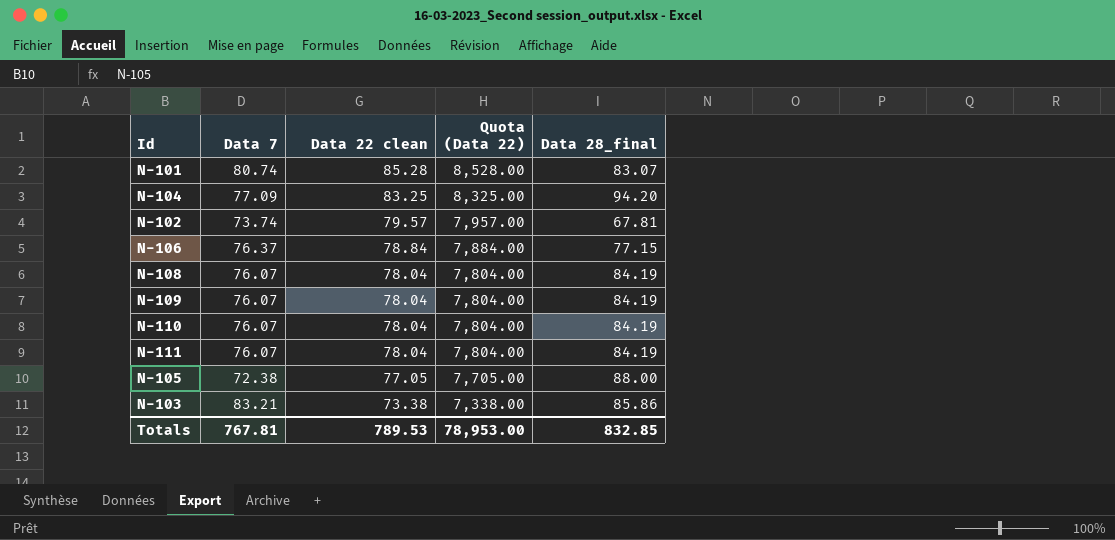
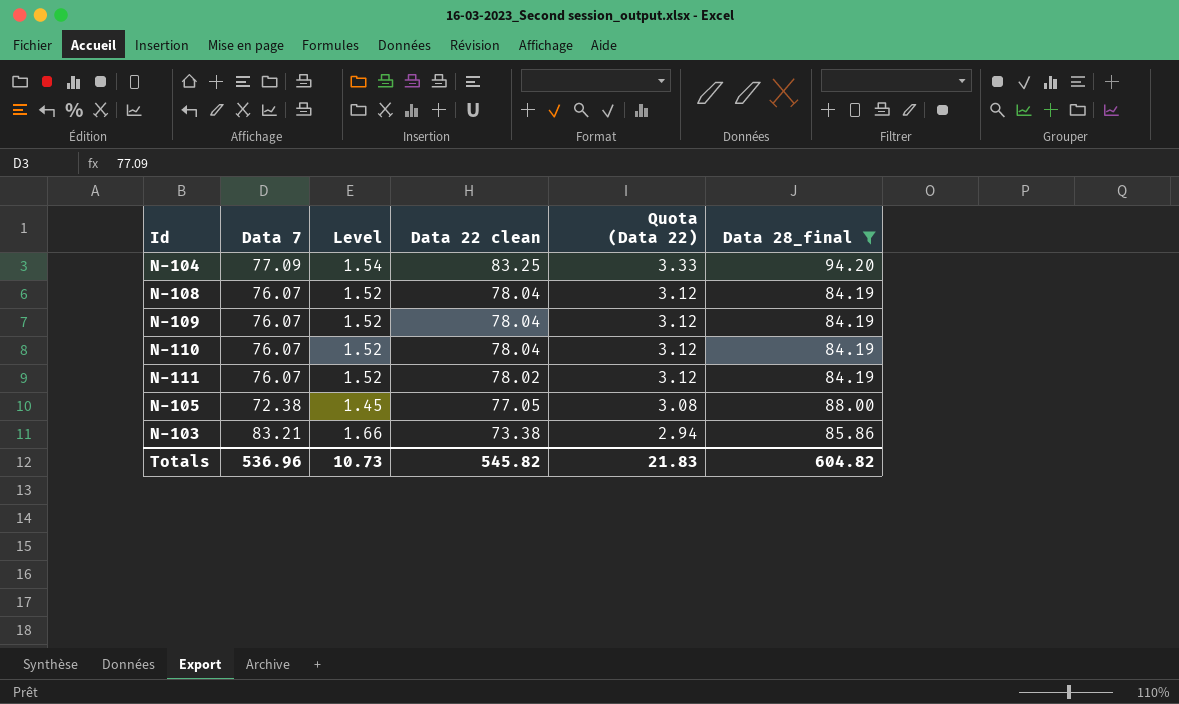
filter: none -> Data 28_final >= 84.19
column Level | formula: none -> [Data 7] * 0.02
column Quota (Data 22) | formula: [Data 22 clean] * 100 -> [Data 22 clean] * 0.04
N-111 | Data 22 clean: 78.04 -> 78.02
Totals | Data 7: 767.81 -> 536.96
Totals | Data 22 clean: 789.53 -> 545.82
Totals | Quota (Data 22): 78,953.00 -> 21.83
Totals | Data 28_final: 832.85 -> 604.82

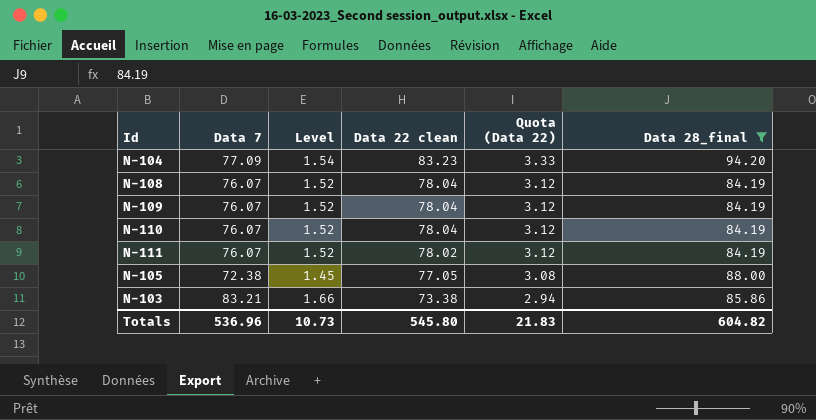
N-104 | Data 22 clean: 83.25 -> 83.23
Totals | Data 22 clean: 545.82 -> 545.80

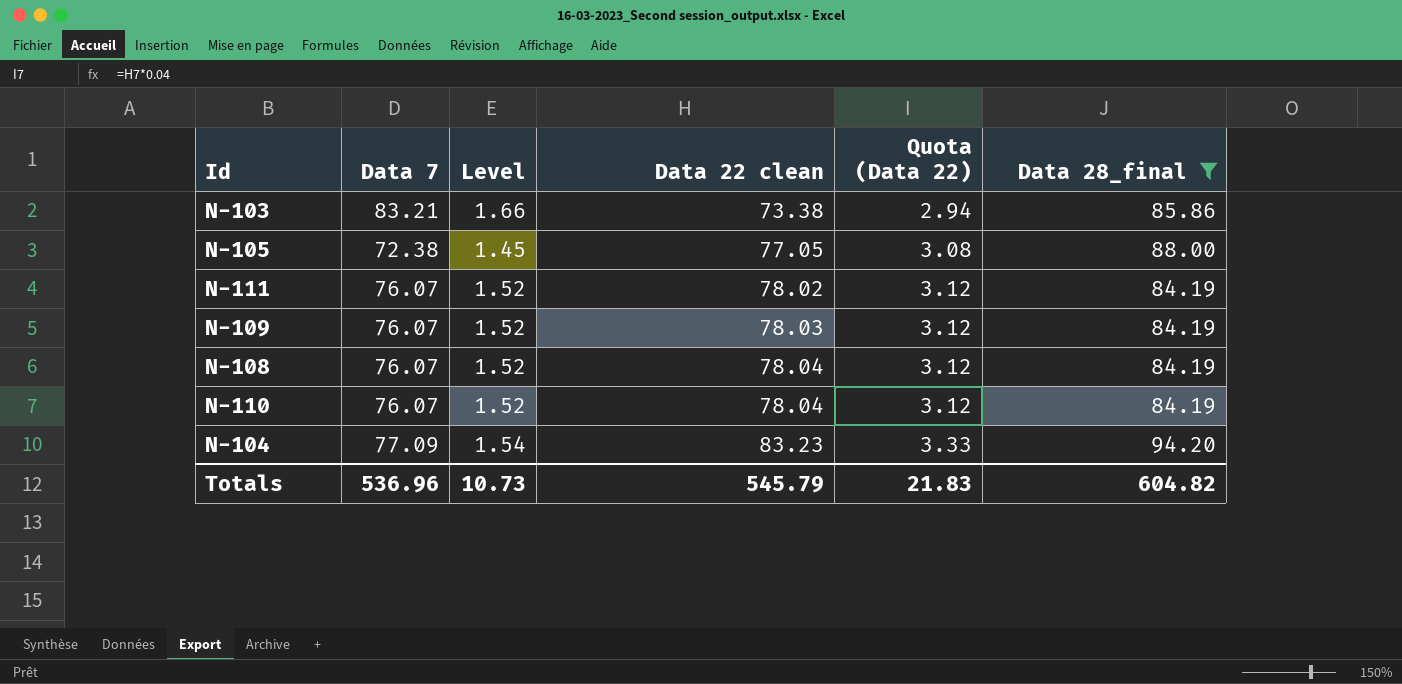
row order: Data 22 clean descending -> Data 22 clean ascending
N-109 | Data 22 clean: 78.04 -> 78.03
Totals | Data 22 clean: 545.80 -> 545.79

